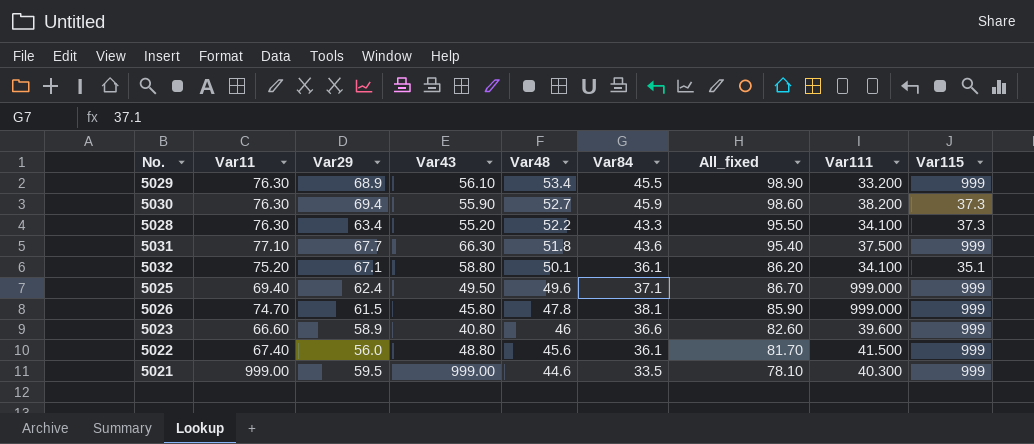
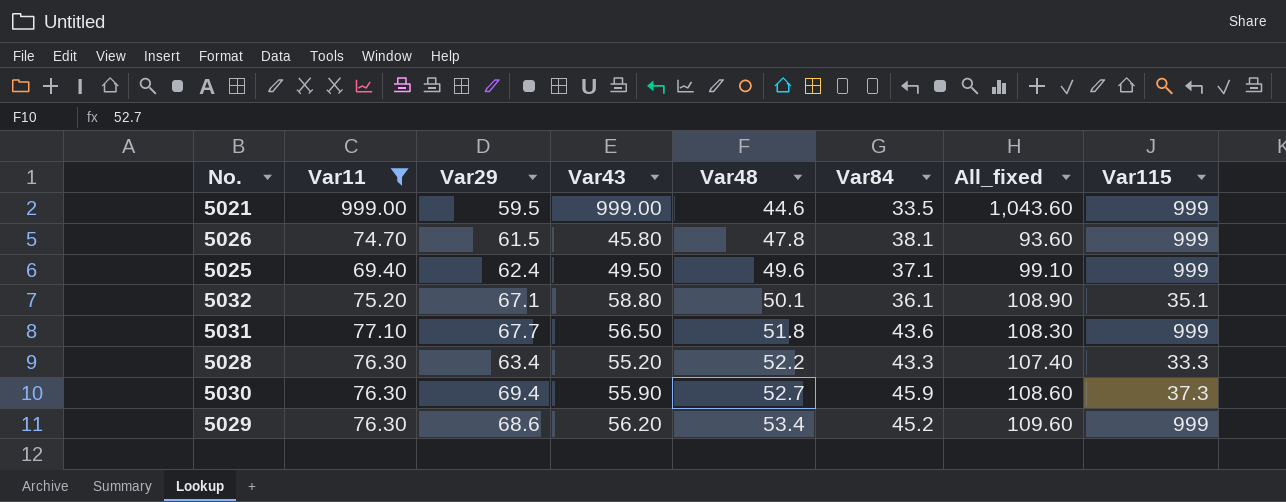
filter: none -> Var11 >= 69.40
row order: Var48 descending -> Var48 ascending
column Var111 | position: 8 -> none
column All_fixed | formula: [Var48] + [Var84] -> [Var43] + [Var48]
5031 | Var43: 66.30 -> 56.50
5028 | Var115: 37.3 -> 33.3
5029 | Var29: 68.9 -> 68.6
5029 | Var43: 56.10 -> 56.20
5029 | Var84: 45.5 -> 45.2

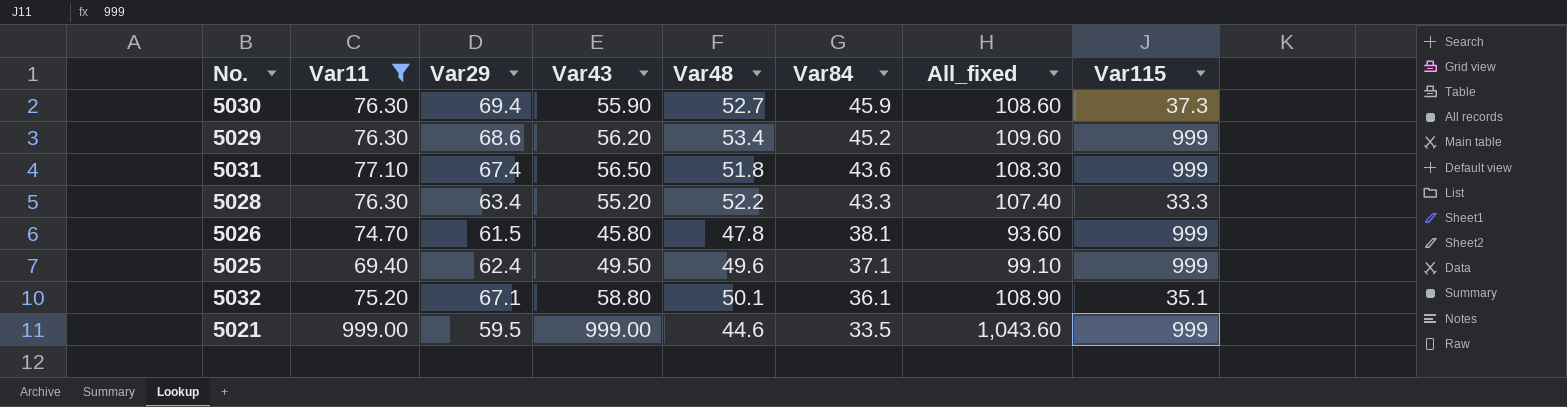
row order: Var48 ascending -> Var84 descending
5031 | Var29: 67.7 -> 67.4

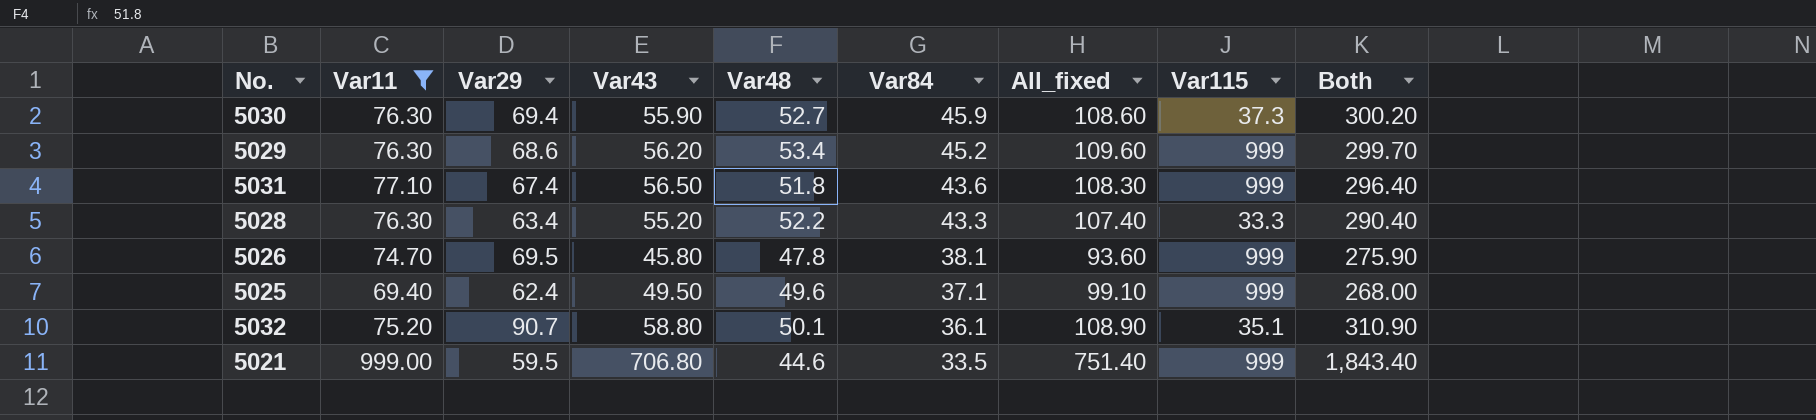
column Both | formula: none -> [Var11] + [Var29] + [Var43] + [Var48] + [Var84]
5026 | Var29: 61.5 -> 69.5
5032 | Var29: 67.1 -> 90.7
5021 | Var43: 999.00 -> 706.80
5021 | All_fixed: 1,043.60 -> 751.40

